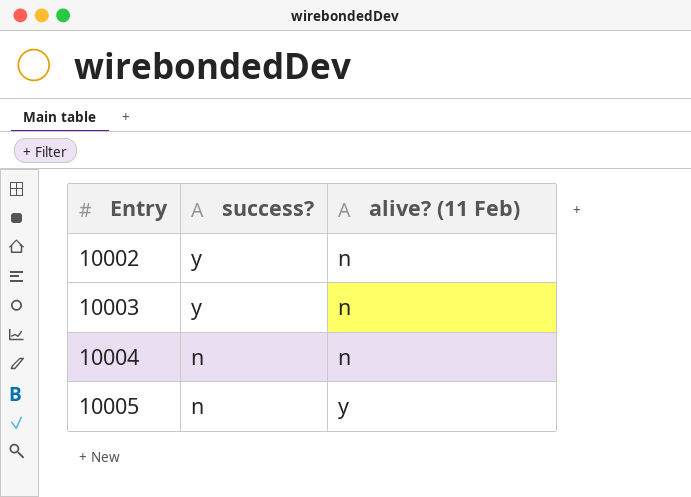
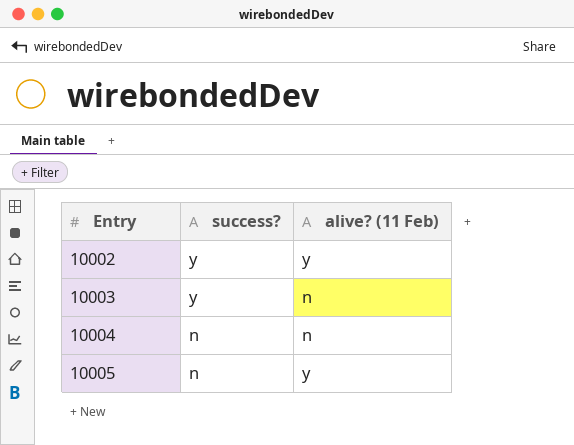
10002 | alive? (11 Feb): n -> y

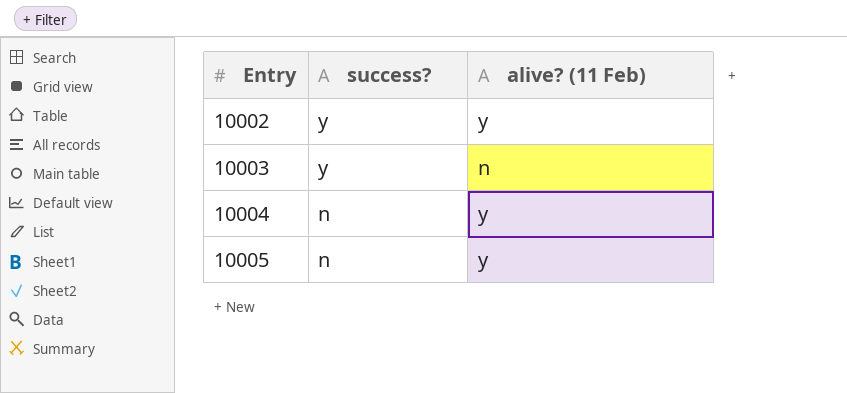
10004 | alive? (11 Feb): n -> y

